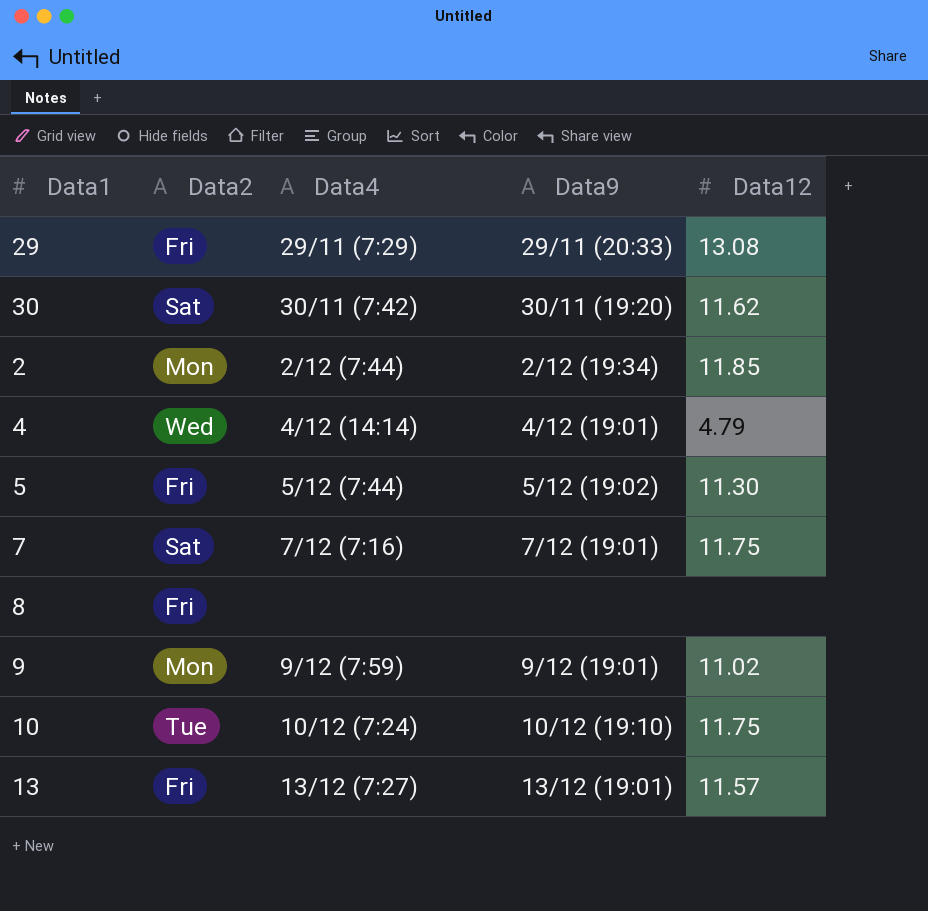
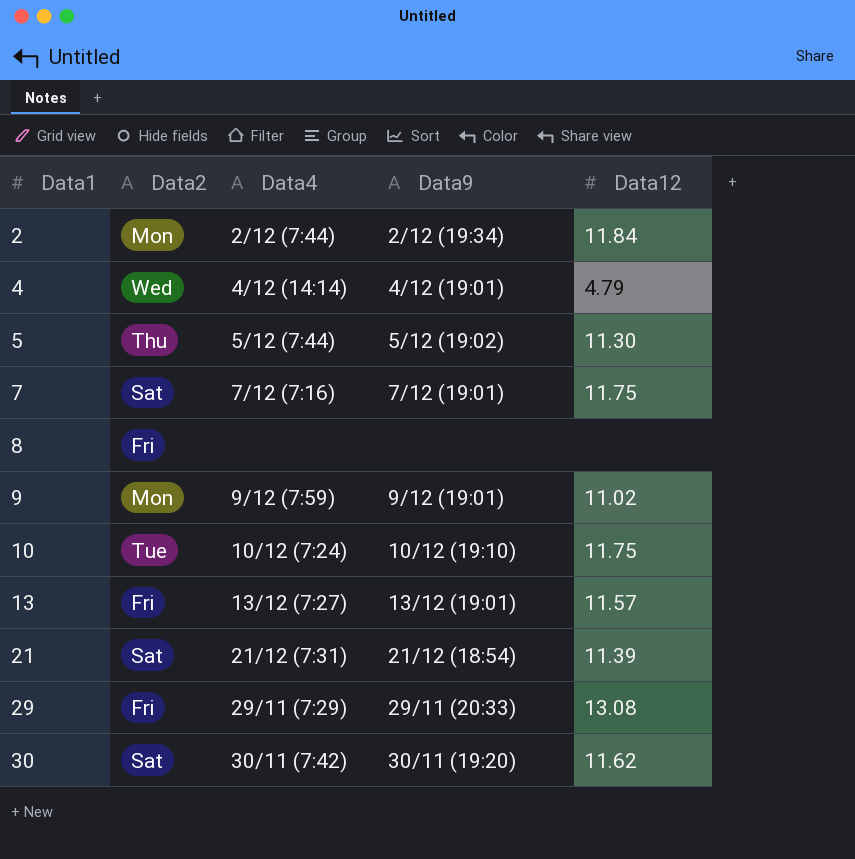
row order: none -> Data1 ascending
2 | Data12: 11.85 -> 11.84
5 | Data2: Fri -> Thu
row 21: none -> Sat | 21/12 (7:31) | 21/12 (18:54) | 11.39

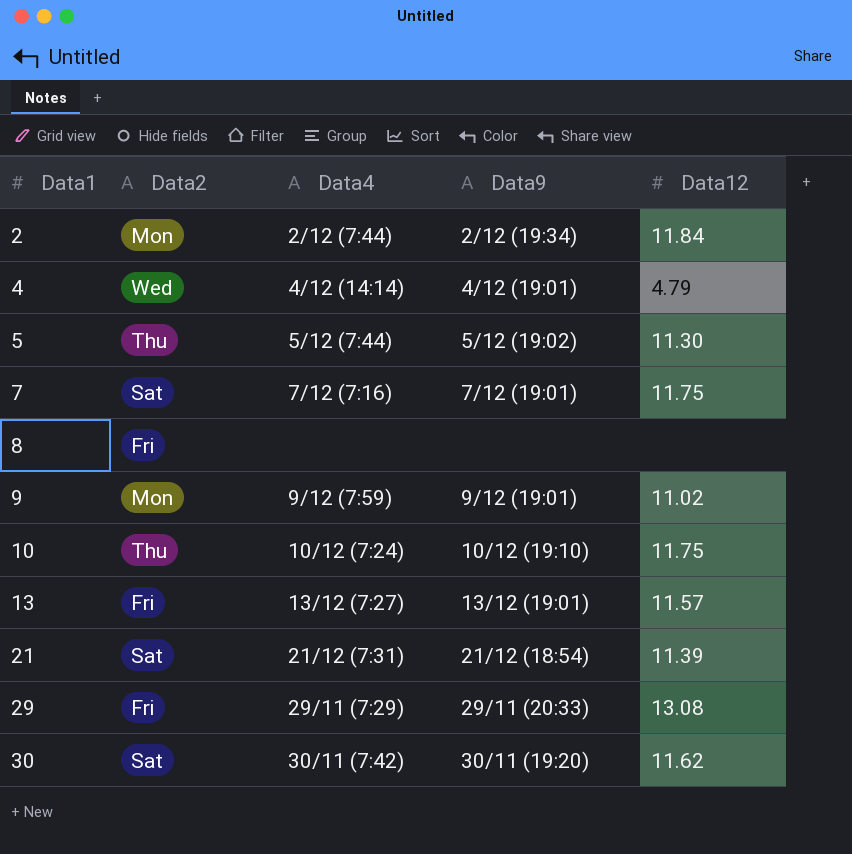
10 | Data2: Tue -> Thu

